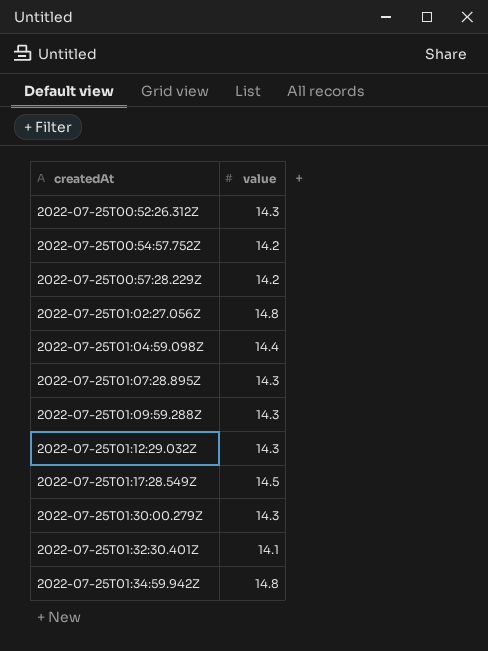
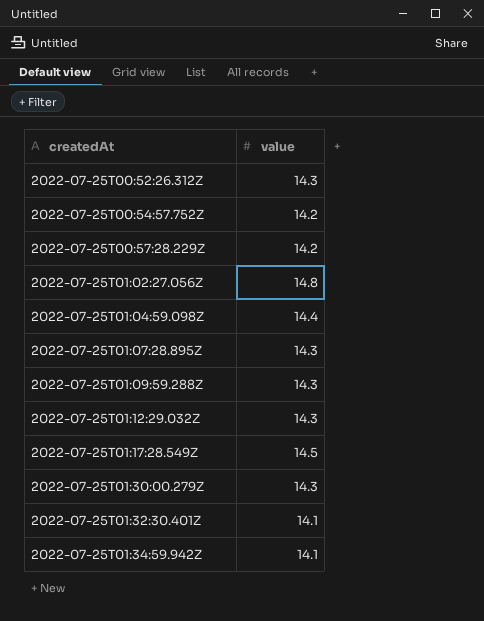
2022-07-25T01:34:59.942Z | value: 14.8 -> 14.1

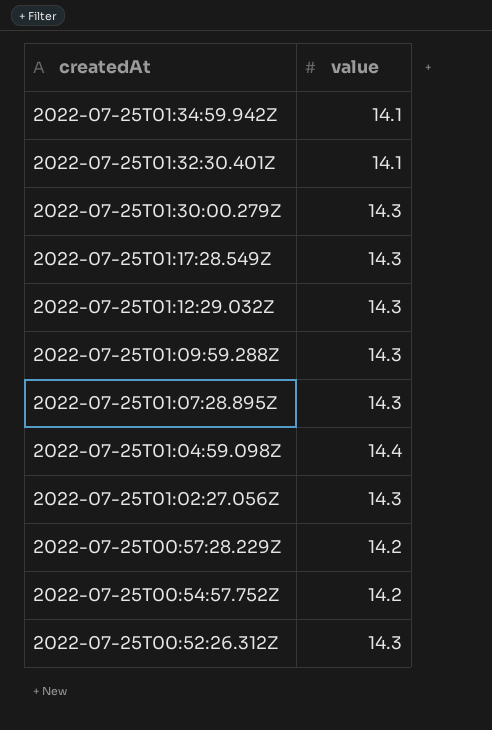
row order: createdAt ascending -> createdAt descending
2022-07-25T01:17:28.549Z | value: 14.5 -> 14.3
2022-07-25T01:02:27.056Z | value: 14.8 -> 14.3

